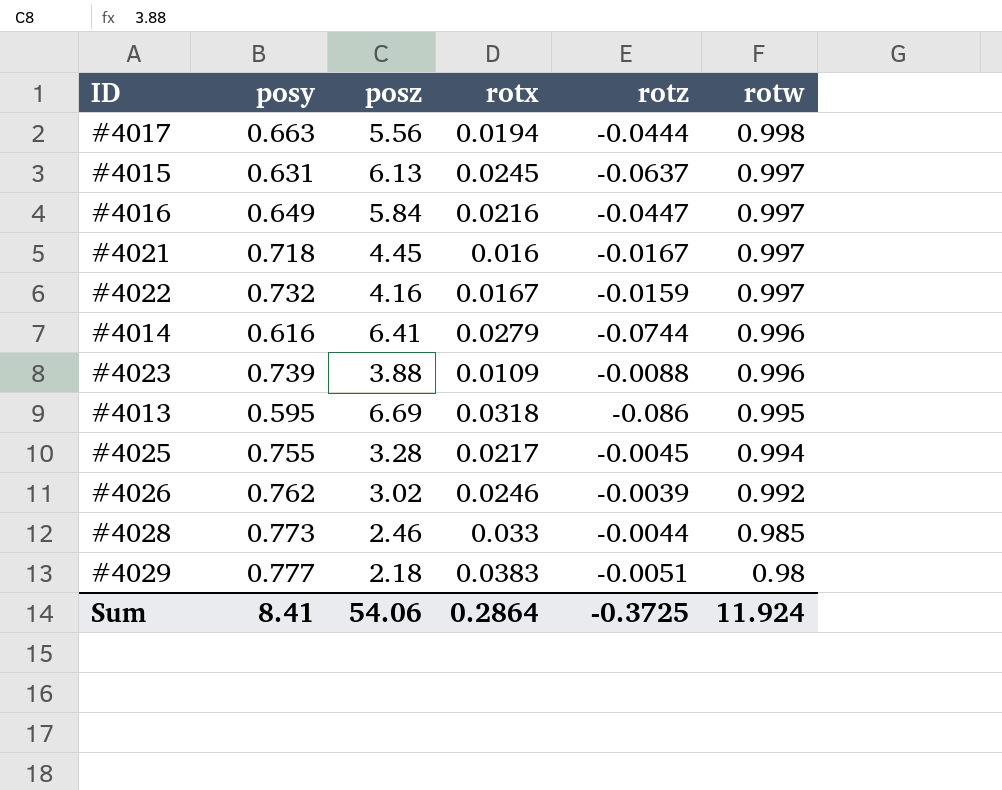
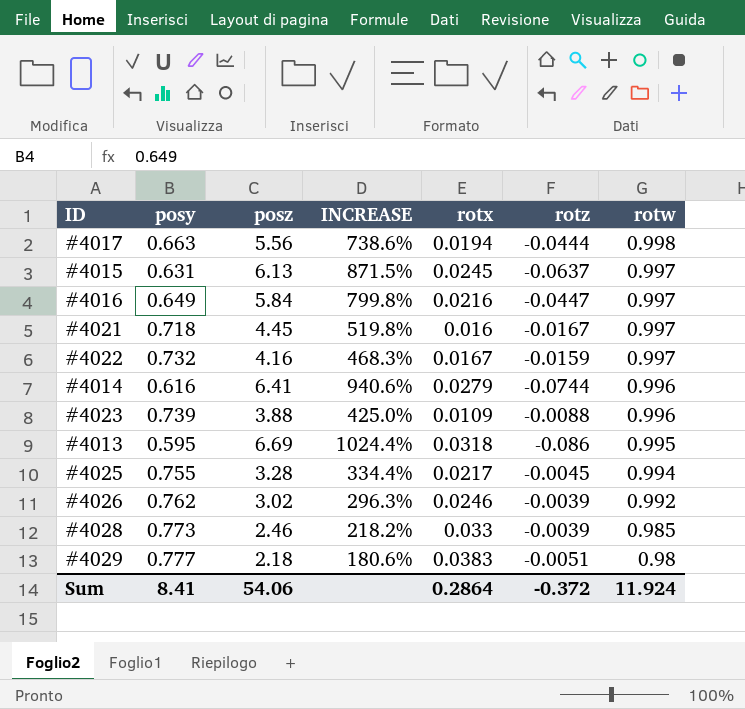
column INCREASE | formula: none -> ([posz] - [posy]) / [posy]
#4028 | rotz: -0.0044 -> -0.0039
Sum | rotz: -0.3725 -> -0.372

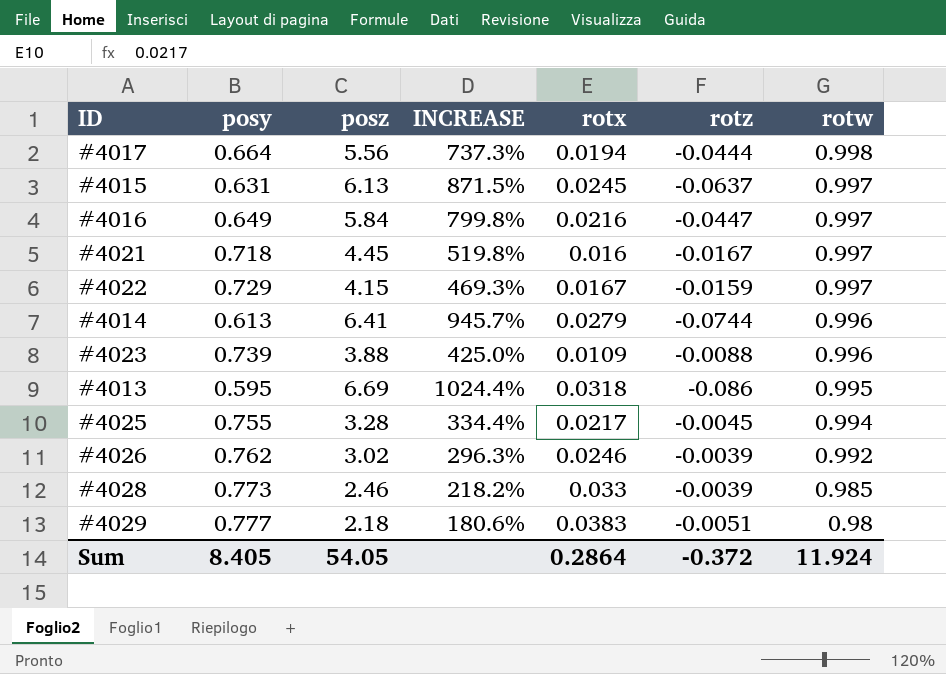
#4017 | posy: 0.663 -> 0.664
#4017 | INCREASE: 738.6% -> 737.3%
#4022 | posy: 0.732 -> 0.729
#4022 | posz: 4.16 -> 4.15
#4022 | INCREASE: 468.3% -> 469.3%
#4014 | posy: 0.616 -> 0.613
#4014 | INCREASE: 940.6% -> 945.7%
Sum | posy: 8.41 -> 8.405
Sum | posz: 54.06 -> 54.05

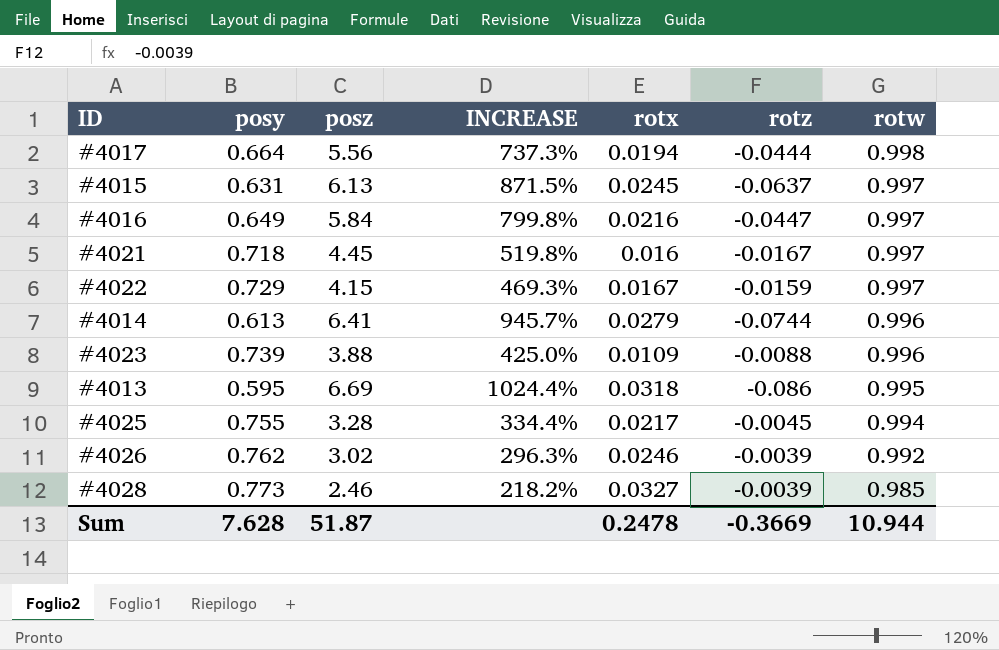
row #4029: 0.777 | 2.18 | 180.6% | 0.0383 | -0.0051 | 0.98 -> none
#4028 | rotx: 0.033 -> 0.0327
Sum | posy: 8.405 -> 7.628
Sum | posz: 54.05 -> 51.87
Sum | rotx: 0.2864 -> 0.2478
Sum | rotz: -0.372 -> -0.3669
Sum | rotw: 11.924 -> 10.944

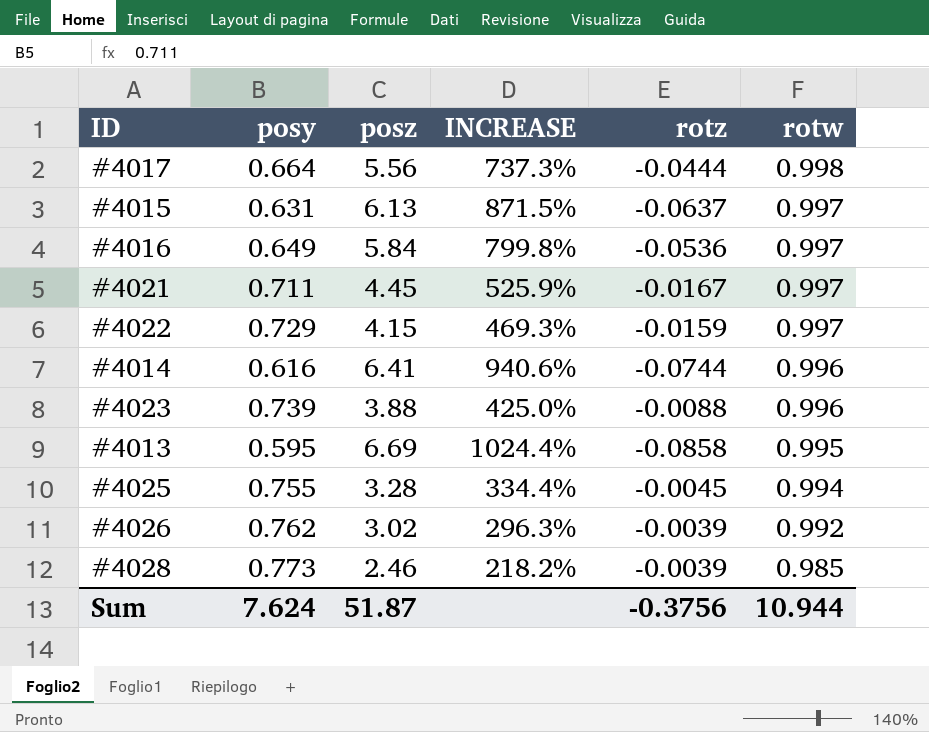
column rotx | position: 5 -> none
#4016 | rotz: -0.0447 -> -0.0536
#4021 | posy: 0.718 -> 0.711
#4021 | INCREASE: 519.8% -> 525.9%
#4014 | posy: 0.613 -> 0.616
#4014 | INCREASE: 945.7% -> 940.6%
#4013 | rotz: -0.086 -> -0.0858
Sum | posy: 7.628 -> 7.624
Sum | rotz: -0.3669 -> -0.3756

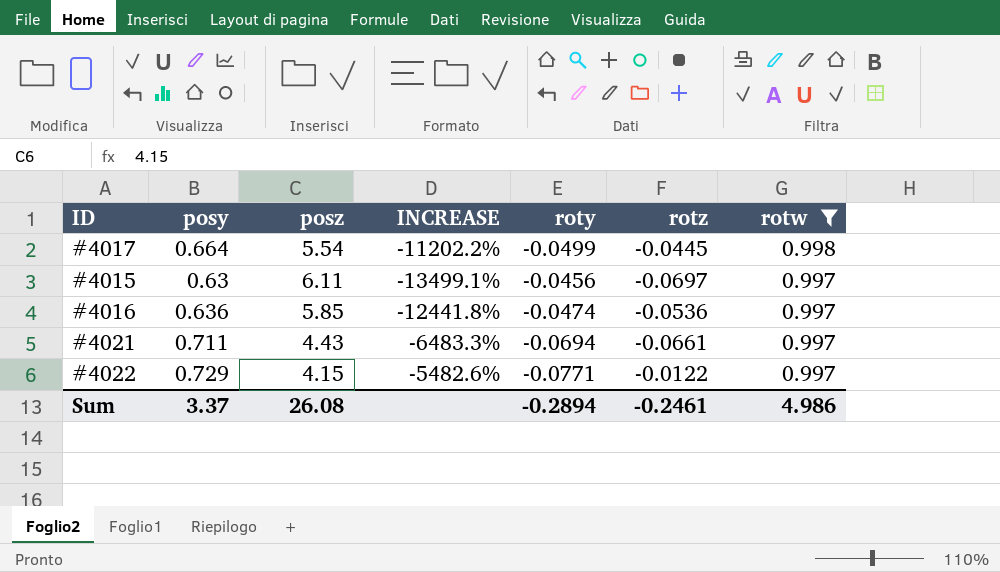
filter: none -> rotw >= 0.997
column INCREASE | formula: ([posz] - [posy]) / [posy] -> ([posz] - [roty]) / [roty]
column roty | position: none -> 5
#4017 | posz: 5.56 -> 5.54
#4017 | rotz: -0.0444 -> -0.0445
#4015 | posy: 0.631 -> 0.63
#4015 | posz: 6.13 -> 6.11
#4015 | rotz: -0.0637 -> -0.0697
#4016 | posy: 0.649 -> 0.636
#4016 | posz: 5.84 -> 5.85
#4021 | posz: 4.45 -> 4.43
#4021 | rotz: -0.0167 -> -0.0661
#4022 | rotz: -0.0159 -> -0.0122
Sum | posy: 7.624 -> 3.37
Sum | posz: 51.87 -> 26.08
Sum | rotz: -0.3756 -> -0.2461
Sum | rotw: 10.944 -> 4.986

